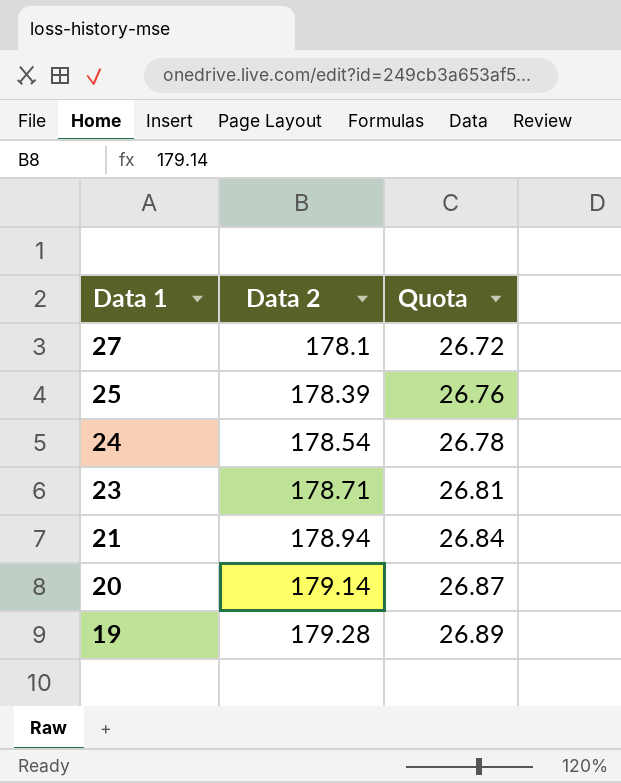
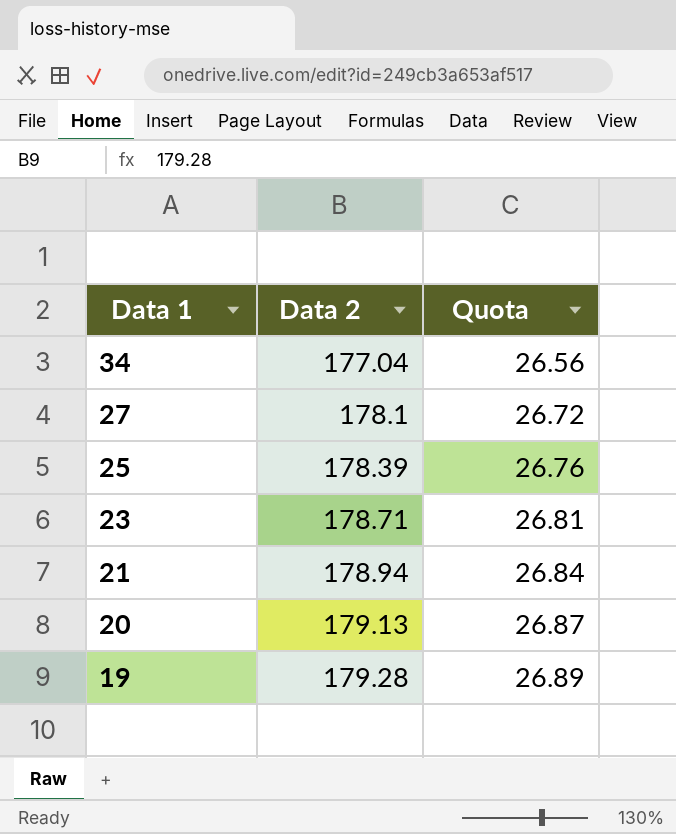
row 24: 178.54 | 26.78 -> none
row 34: none -> 177.04 | 26.56
20 | Data 2: 179.14 -> 179.13

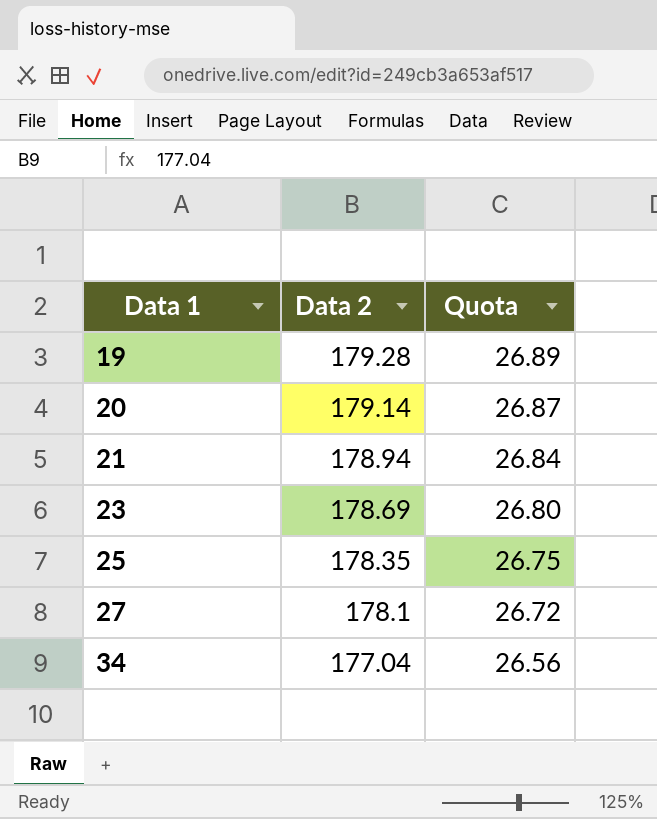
row order: Data 1 descending -> Data 1 ascending
20 | Data 2: 179.13 -> 179.14
23 | Data 2: 178.71 -> 178.69
23 | Quota: 26.81 -> 26.80
25 | Data 2: 178.39 -> 178.35
25 | Quota: 26.76 -> 26.75

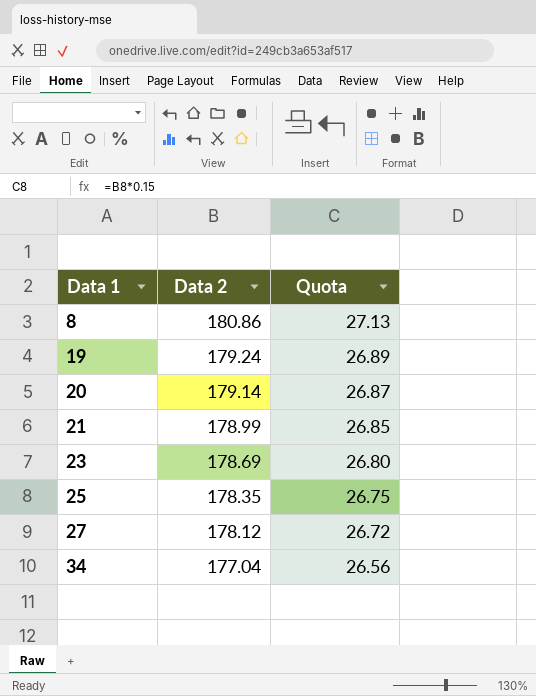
row 8: none -> 180.86 | 27.13
19 | Data 2: 179.28 -> 179.24
21 | Data 2: 178.94 -> 178.99
21 | Quota: 26.84 -> 26.85
27 | Data 2: 178.1 -> 178.12

